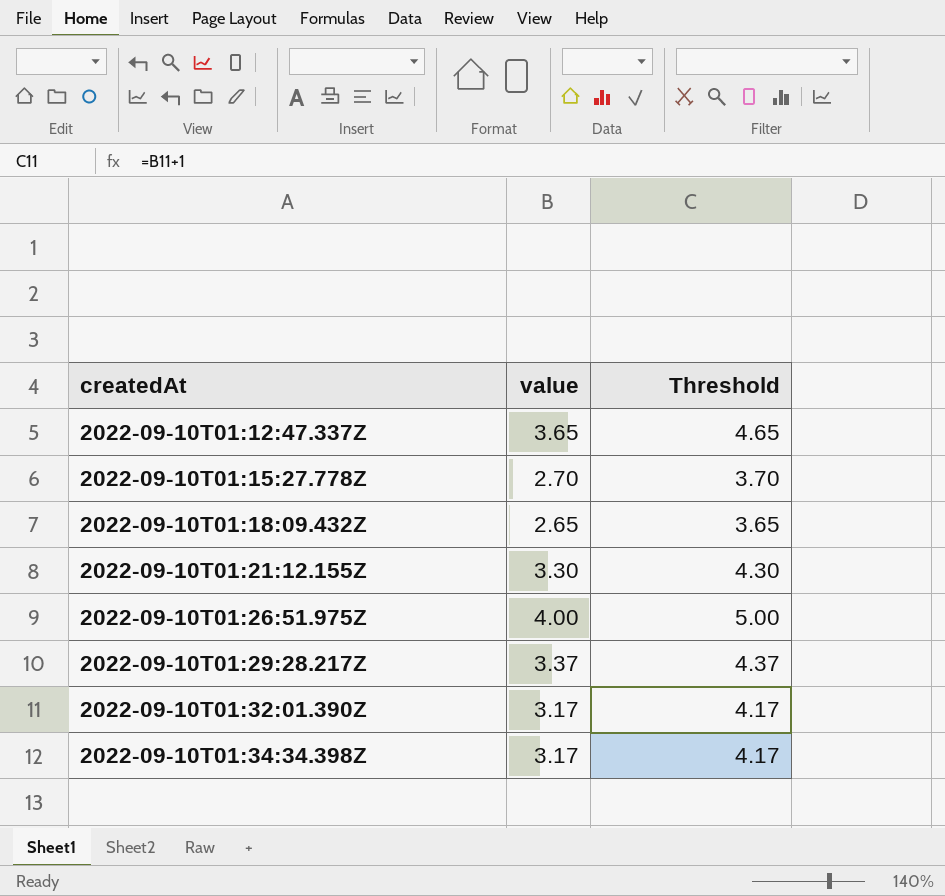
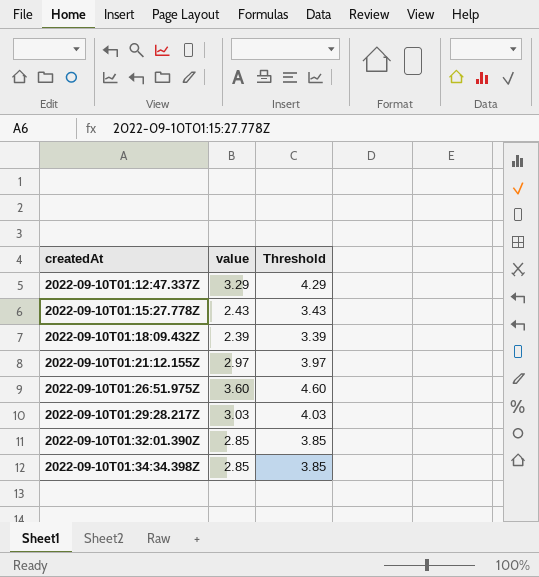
2022-09-10T01:12:47.337Z | value: 3.65 -> 3.29
2022-09-10T01:12:47.337Z | Threshold: 4.65 -> 4.29
2022-09-10T01:15:27.778Z | value: 2.70 -> 2.43
2022-09-10T01:15:27.778Z | Threshold: 3.70 -> 3.43
2022-09-10T01:18:09.432Z | value: 2.65 -> 2.39
2022-09-10T01:18:09.432Z | Threshold: 3.65 -> 3.39
2022-09-10T01:21:12.155Z | value: 3.30 -> 2.97
2022-09-10T01:21:12.155Z | Threshold: 4.30 -> 3.97
2022-09-10T01:26:51.975Z | value: 4.00 -> 3.60
2022-09-10T01:26:51.975Z | Threshold: 5.00 -> 4.60
2022-09-10T01:29:28.217Z | value: 3.37 -> 3.03
2022-09-10T01:29:28.217Z | Threshold: 4.37 -> 4.03
2022-09-10T01:32:01.390Z | value: 3.17 -> 2.85
2022-09-10T01:32:01.390Z | Threshold: 4.17 -> 3.85
2022-09-10T01:34:34.398Z | value: 3.17 -> 2.85
2022-09-10T01:34:34.398Z | Threshold: 4.17 -> 3.85

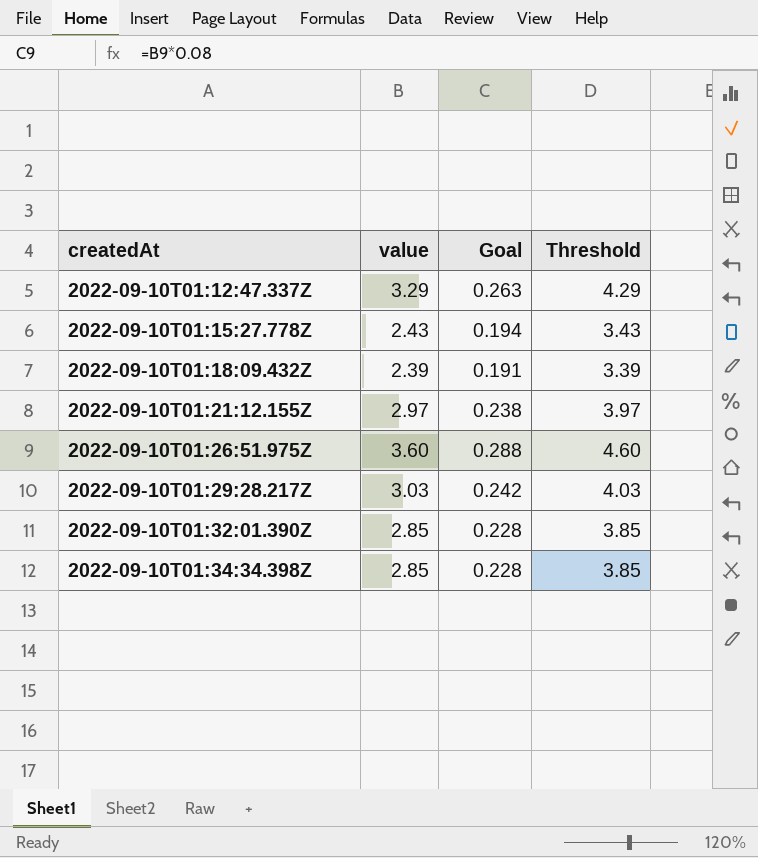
column Goal | formula: none -> [value] * 0.08

